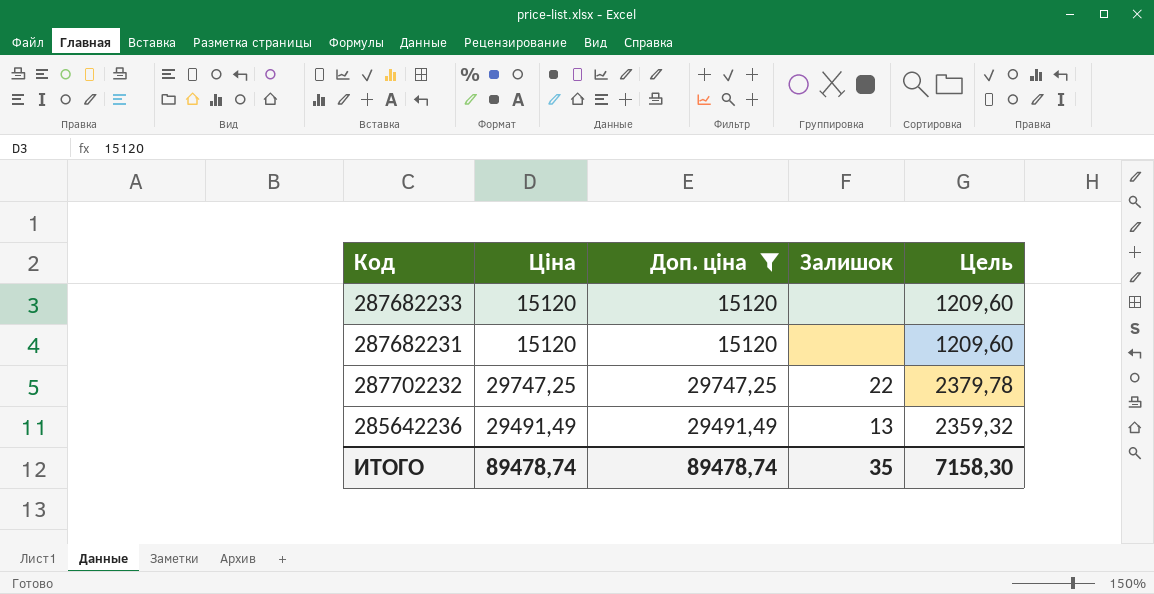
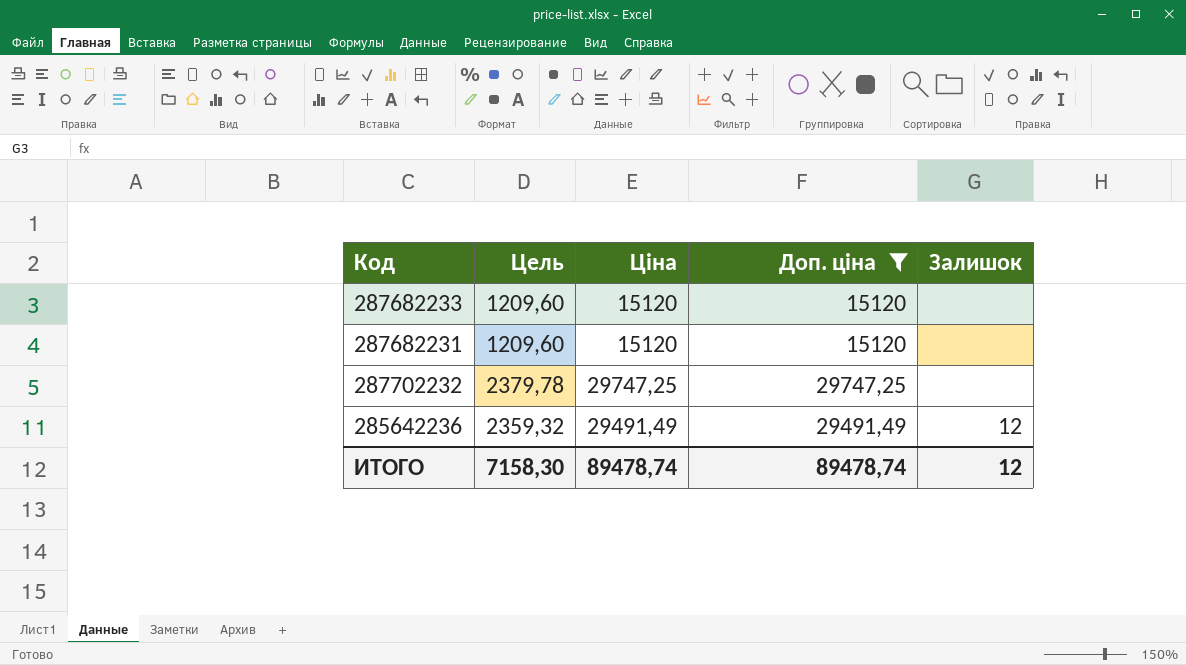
column Цель | position: 5 -> 2
287702232 | Залишок: 22 -> none
285642236 | Залишок: 13 -> 12
ИТОГО | Залишок: 35 -> 12

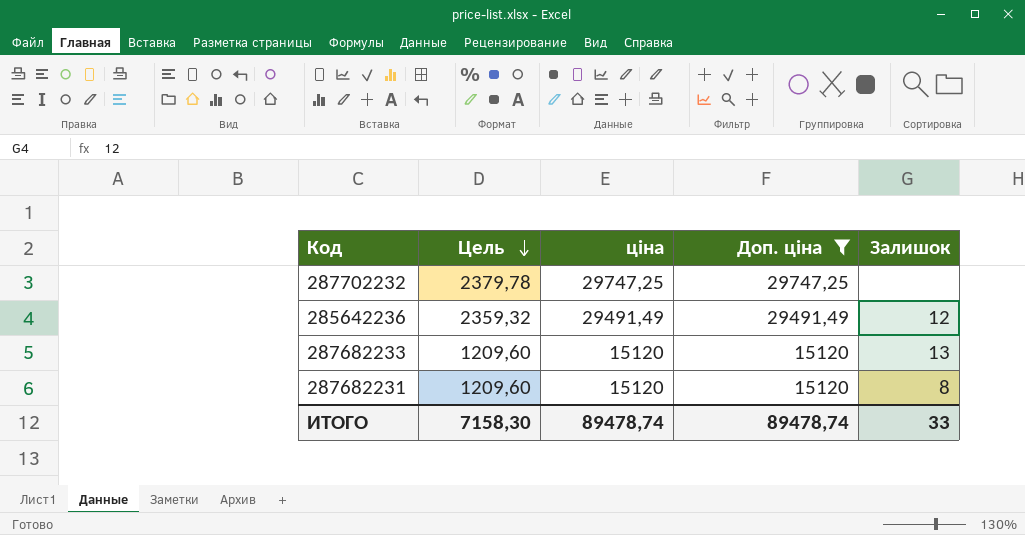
row order: none -> Цель descending
column name: Ціна -> ціна
287682233 | Залишок: none -> 13
287682231 | Залишок: none -> 8
ИТОГО | Залишок: 12 -> 33

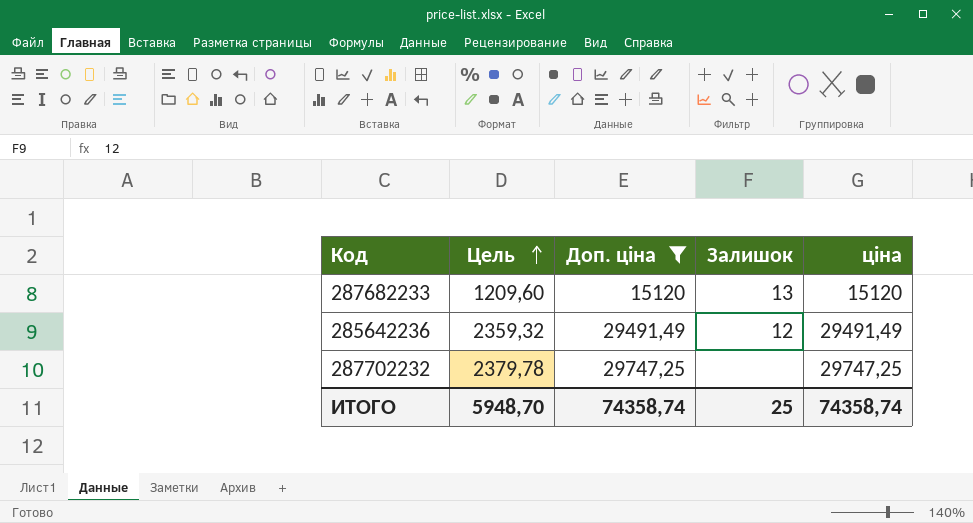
row order: Цель descending -> Цель ascending
column ціна | position: 3 -> 5
row 287682231: 1209,60 | 15120 | 15120 | 8 -> none
ИТОГО | Цель: 7158,30 -> 5948,70
ИТОГО | Доп. ціна: 89478,74 -> 74358,74
ИТОГО | Залишок: 33 -> 25
ИТОГО | ціна: 89478,74 -> 74358,74

